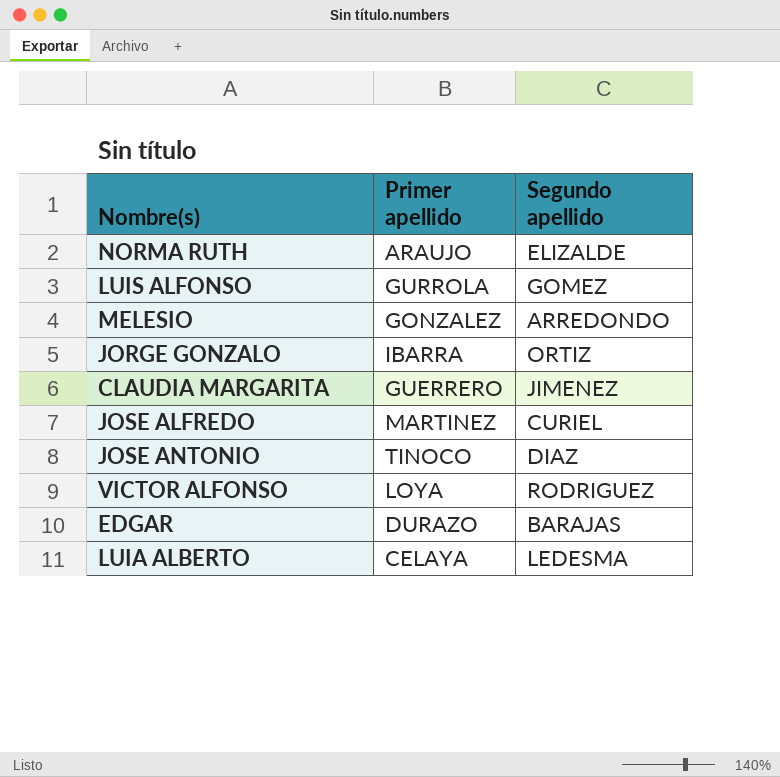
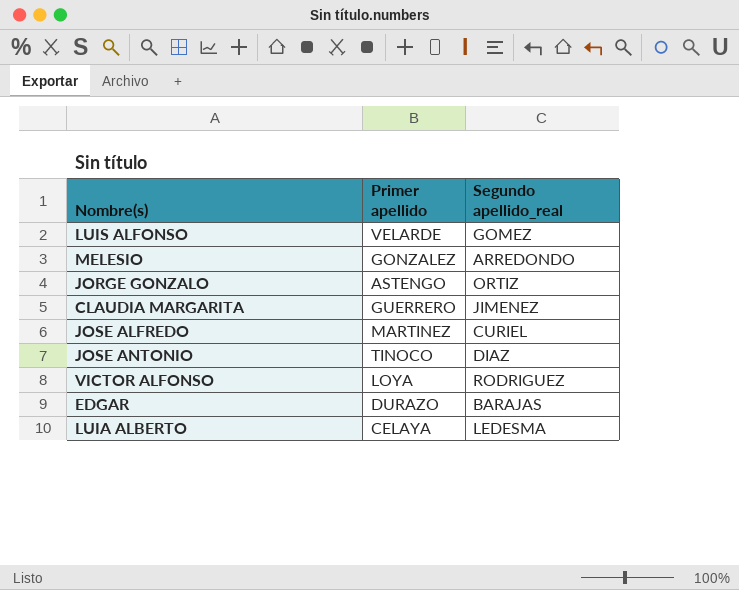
column name: Segundo apellido -> Segundo apellido_real
row NORMA RUTH: ARAUJO | ELIZALDE -> none
LUIS ALFONSO | Primer apellido: GURROLA -> VELARDE
JORGE GONZALO | Primer apellido: IBARRA -> ASTENGO

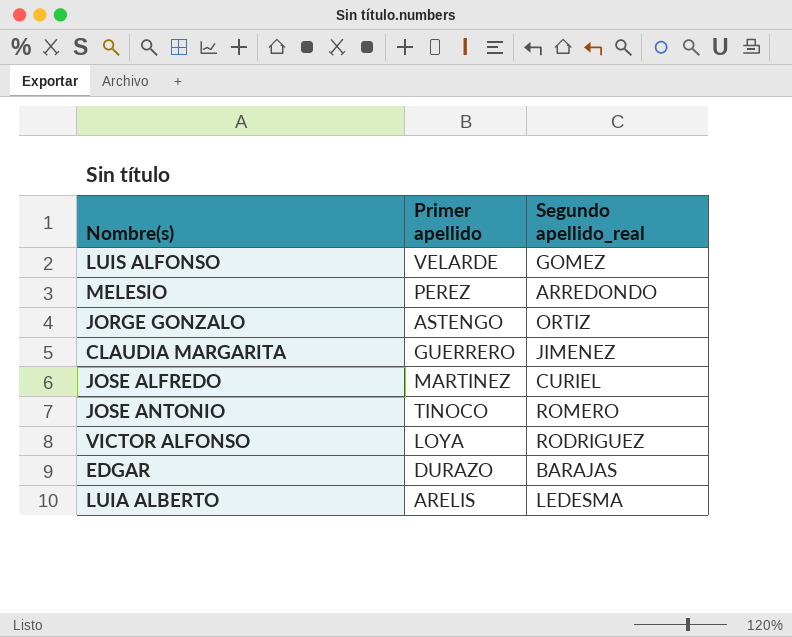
MELESIO | Primer apellido: GONZALEZ -> PEREZ
JOSE ANTONIO | Segundo apellido_real: DIAZ -> ROMERO
LUIA ALBERTO | Primer apellido: CELAYA -> ARELIS

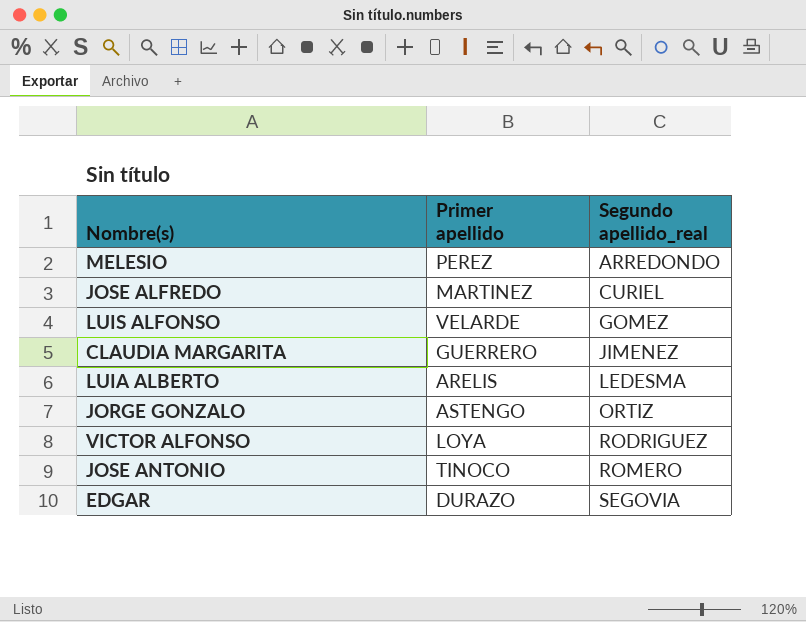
row order: none -> Segundo apellido_real ascending
EDGAR | Segundo apellido_real: BARAJAS -> SEGOVIA

